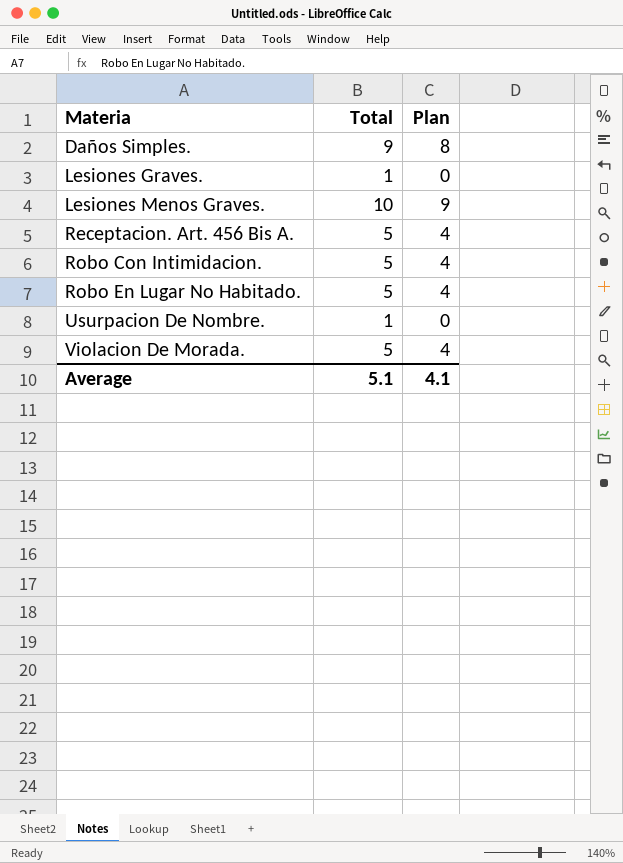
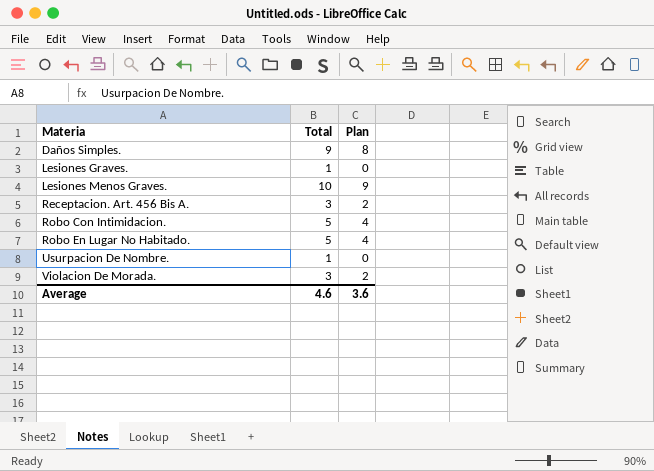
Receptacion. Art. 456 Bis A. | Total: 5 -> 3
Receptacion. Art. 456 Bis A. | Plan: 4 -> 2
Violacion De Morada. | Total: 5 -> 3
Violacion De Morada. | Plan: 4 -> 2
Average | Total: 5.1 -> 4.6
Average | Plan: 4.1 -> 3.6

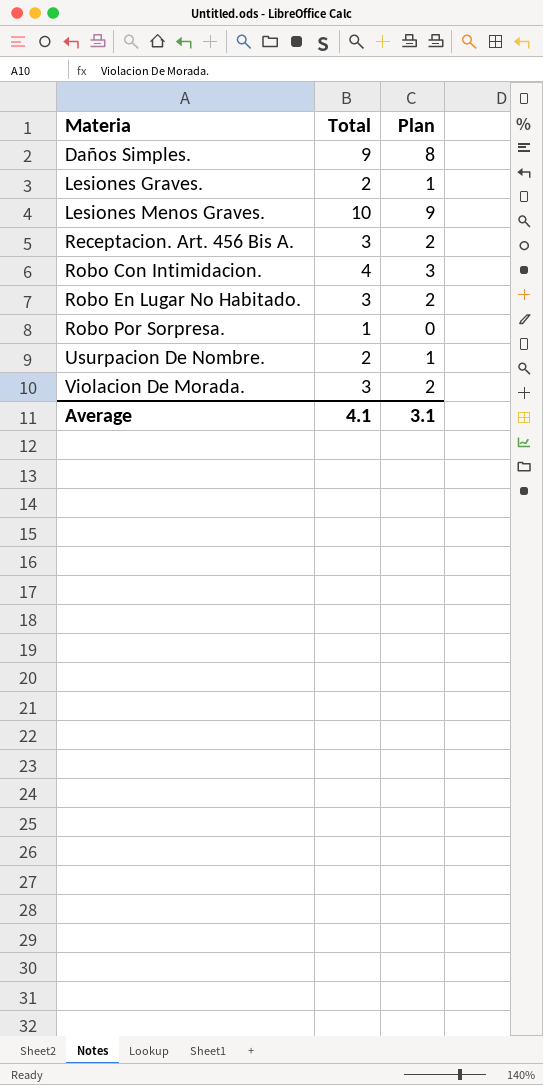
Lesiones Graves. | Total: 1 -> 2
Lesiones Graves. | Plan: 0 -> 1
Robo Con Intimidacion. | Total: 5 -> 4
Robo Con Intimidacion. | Plan: 4 -> 3
Robo En Lugar No Habitado. | Total: 5 -> 3
Robo En Lugar No Habitado. | Plan: 4 -> 2
row Robo Por Sorpresa.: none -> 1 | 0
Usurpacion De Nombre. | Total: 1 -> 2
Usurpacion De Nombre. | Plan: 0 -> 1
Average | Total: 4.6 -> 4.1
Average | Plan: 3.6 -> 3.1

